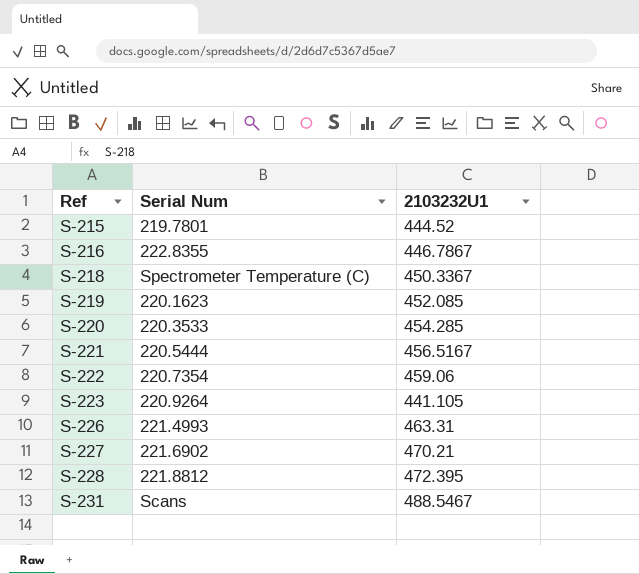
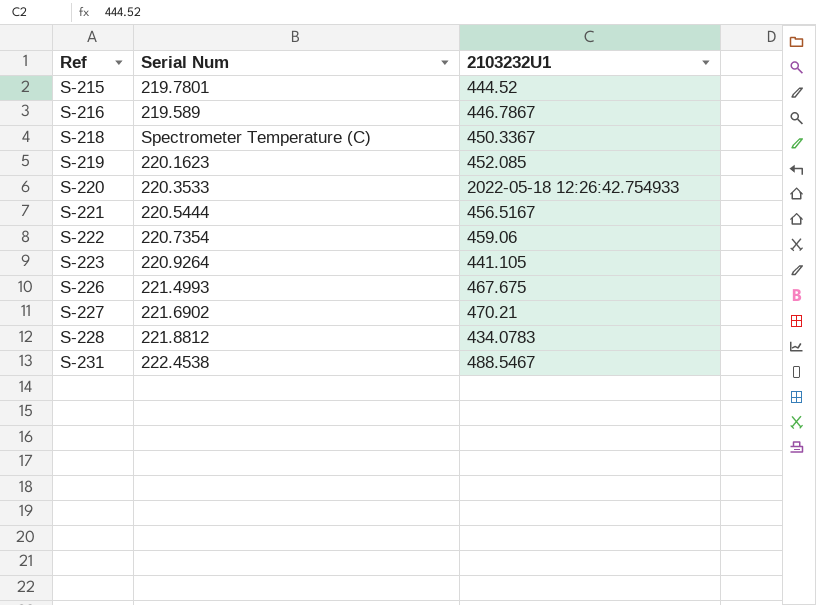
S-216 | Serial Num: 222.8355 -> 219.589
S-220 | 2103232U1: 454.285 -> 2022-05-18 12:26:42.754933
S-226 | 2103232U1: 463.31 -> 467.675
S-228 | 2103232U1: 472.395 -> 434.0783
S-231 | Serial Num: Scans -> 222.4538

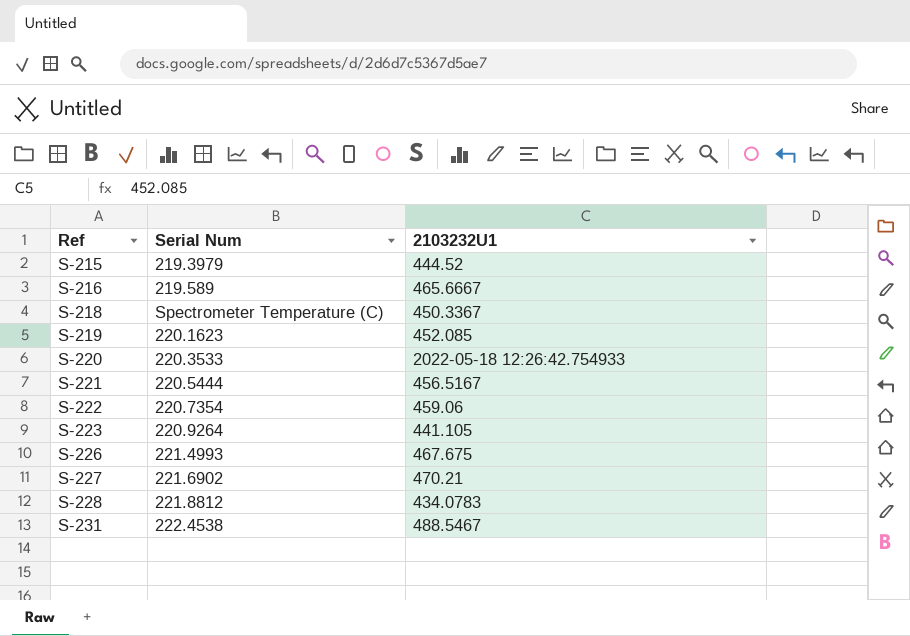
S-215 | Serial Num: 219.7801 -> 219.3979
S-216 | 2103232U1: 446.7867 -> 465.6667

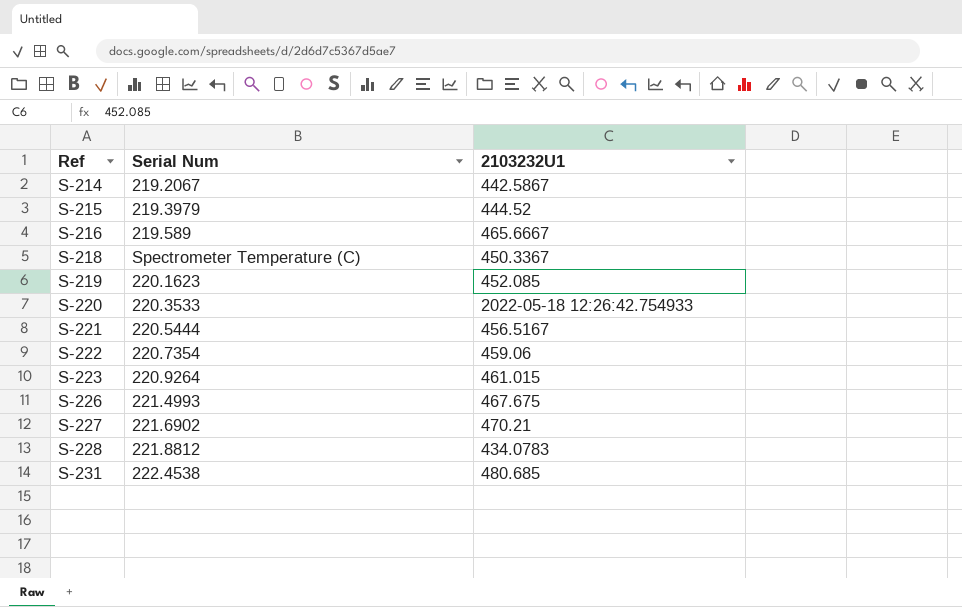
row S-214: none -> 219.2067 | 442.5867
S-223 | 2103232U1: 441.105 -> 461.015
S-231 | 2103232U1: 488.5467 -> 480.685

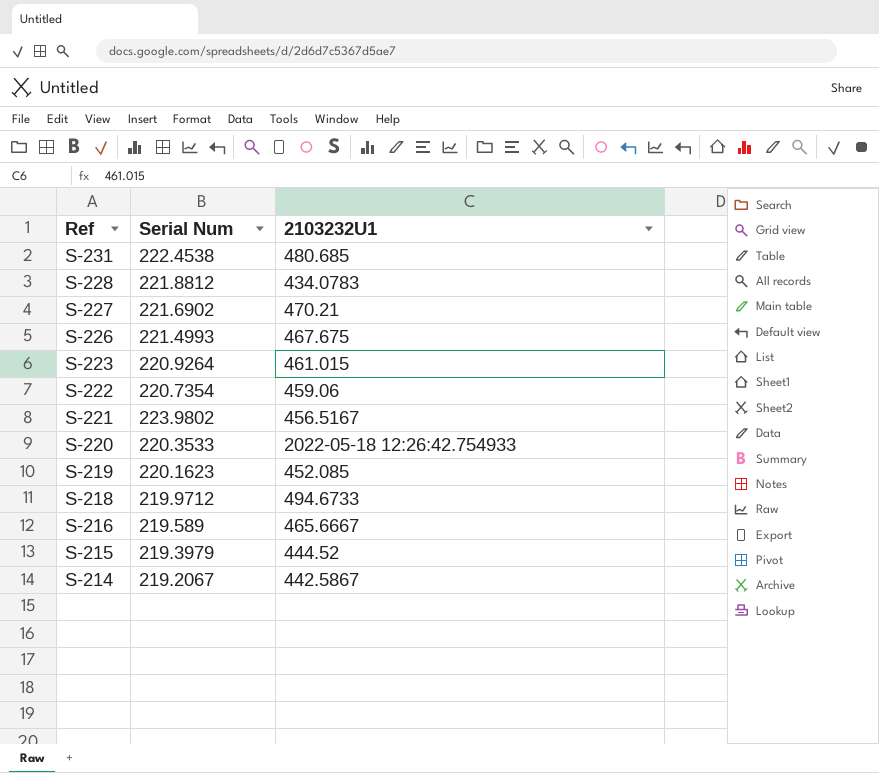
row order: Ref ascending -> Ref descending
S-221 | Serial Num: 220.5444 -> 223.9802
S-218 | Serial Num: Spectrometer Temperature (C) -> 219.9712
S-218 | 2103232U1: 450.3367 -> 494.6733

